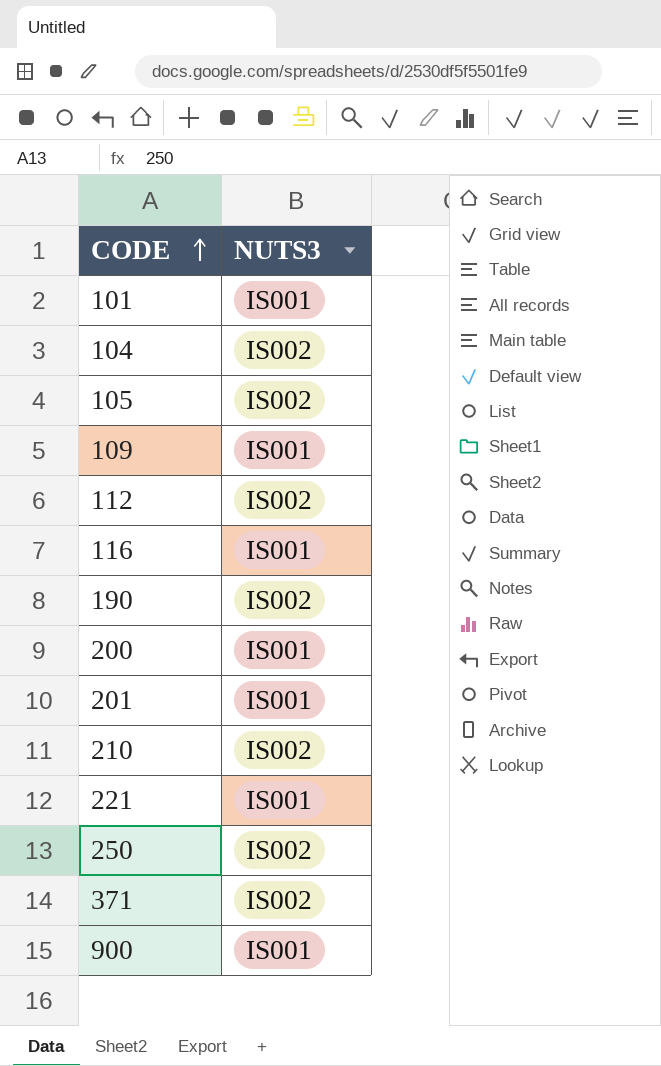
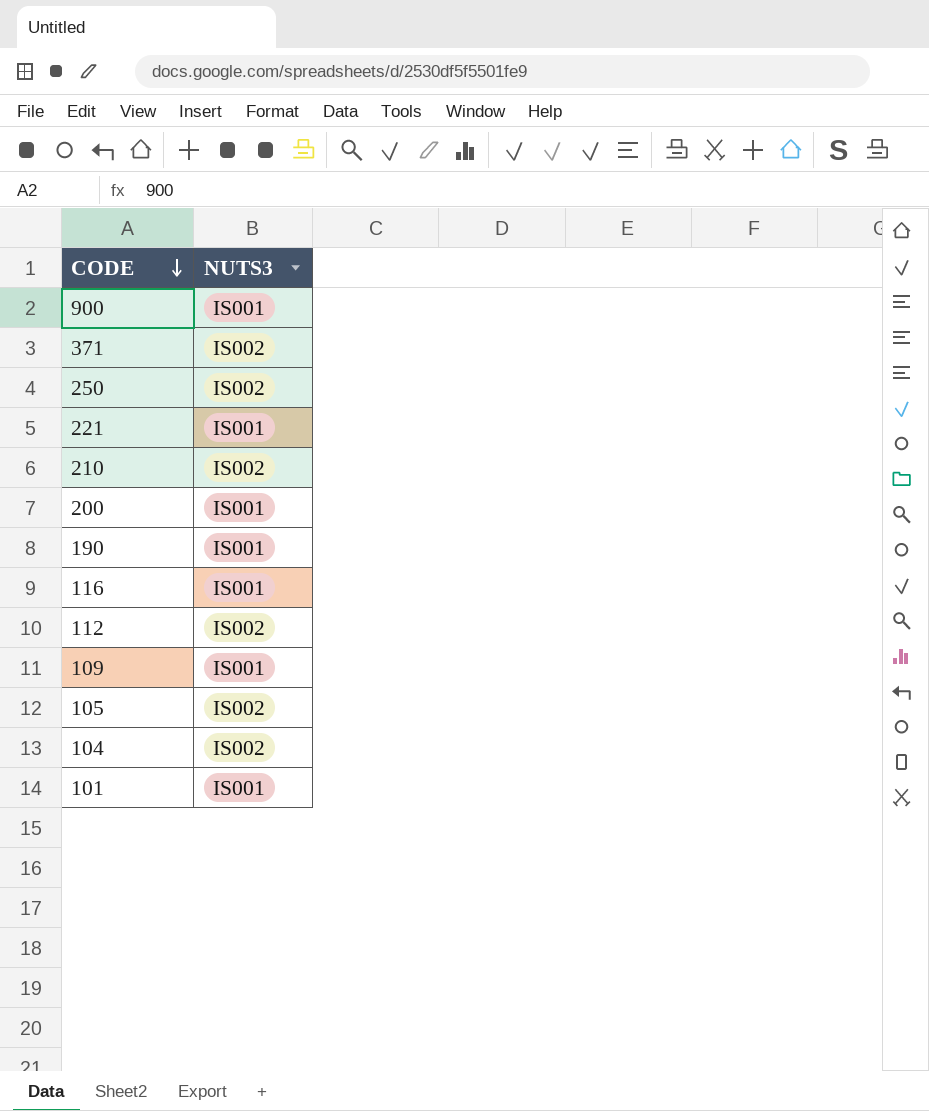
row order: CODE ascending -> CODE descending
row 201: IS001 -> none
190 | NUTS3: IS002 -> IS001

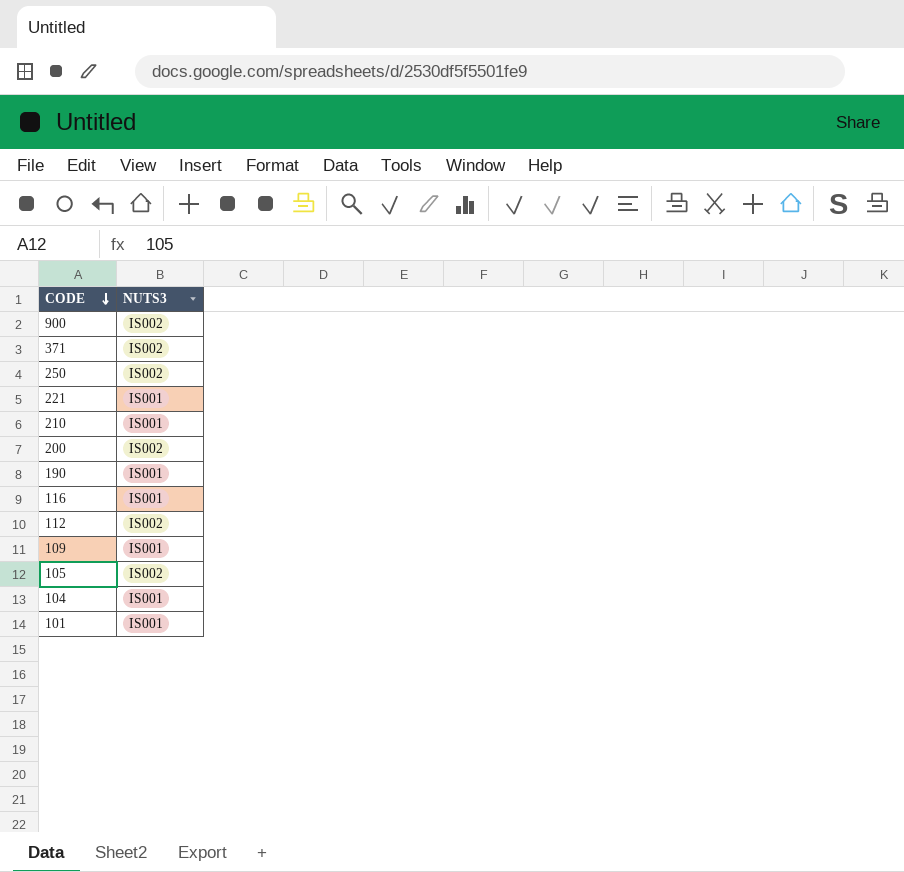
900 | NUTS3: IS001 -> IS002
210 | NUTS3: IS002 -> IS001
200 | NUTS3: IS001 -> IS002
104 | NUTS3: IS002 -> IS001

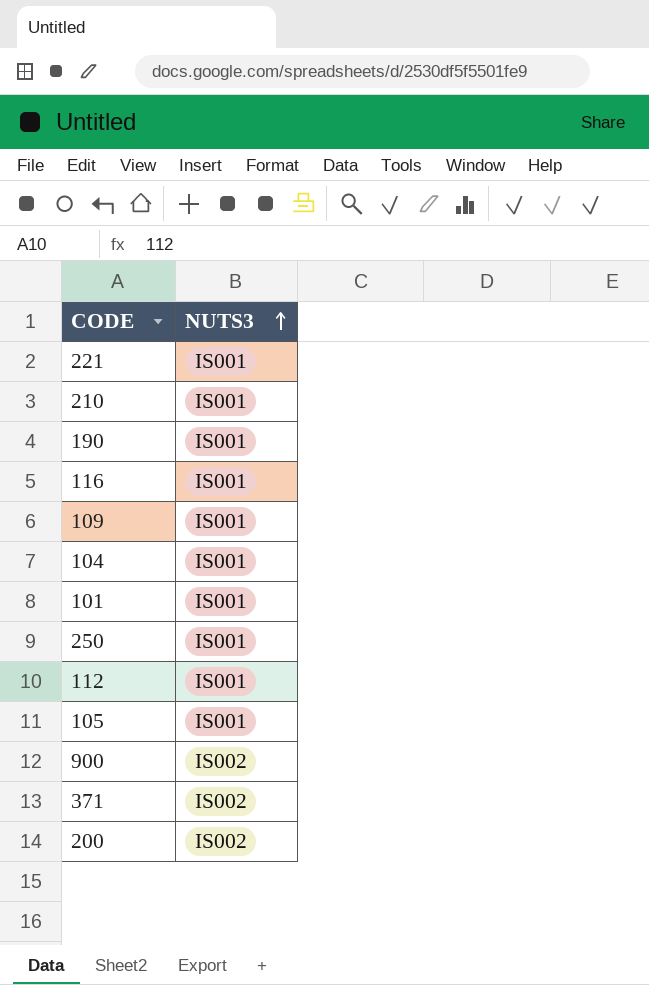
row order: CODE descending -> NUTS3 ascending
250 | NUTS3: IS002 -> IS001
112 | NUTS3: IS002 -> IS001
105 | NUTS3: IS002 -> IS001

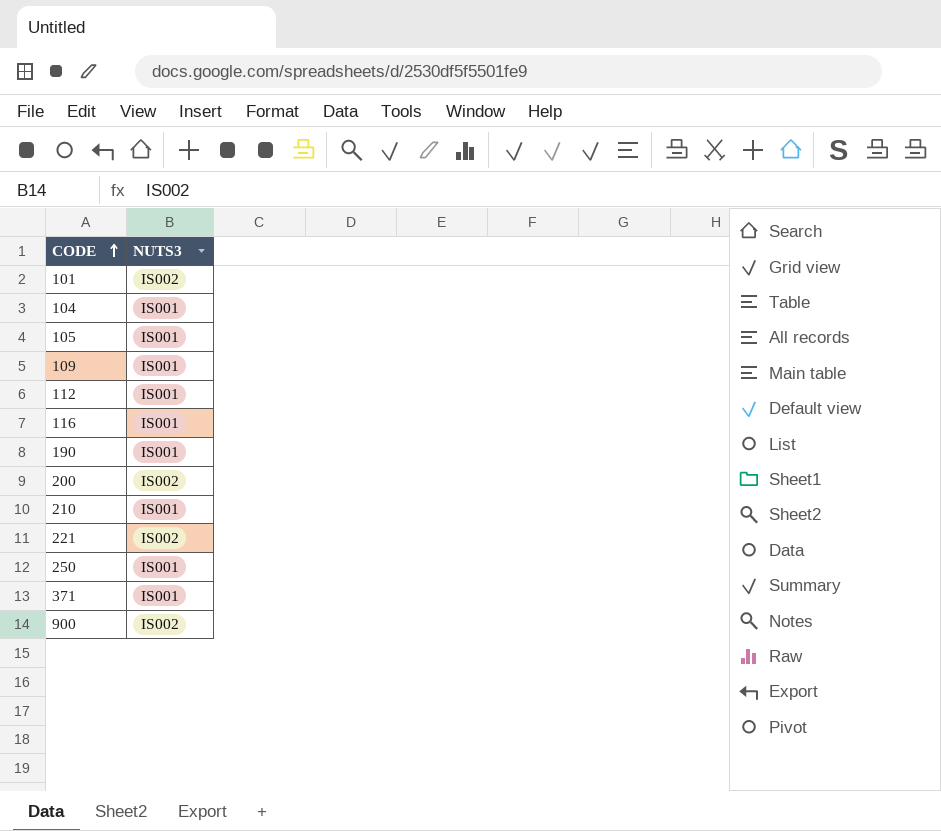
row order: NUTS3 ascending -> CODE ascending
101 | NUTS3: IS001 -> IS002
221 | NUTS3: IS001 -> IS002
371 | NUTS3: IS002 -> IS001

